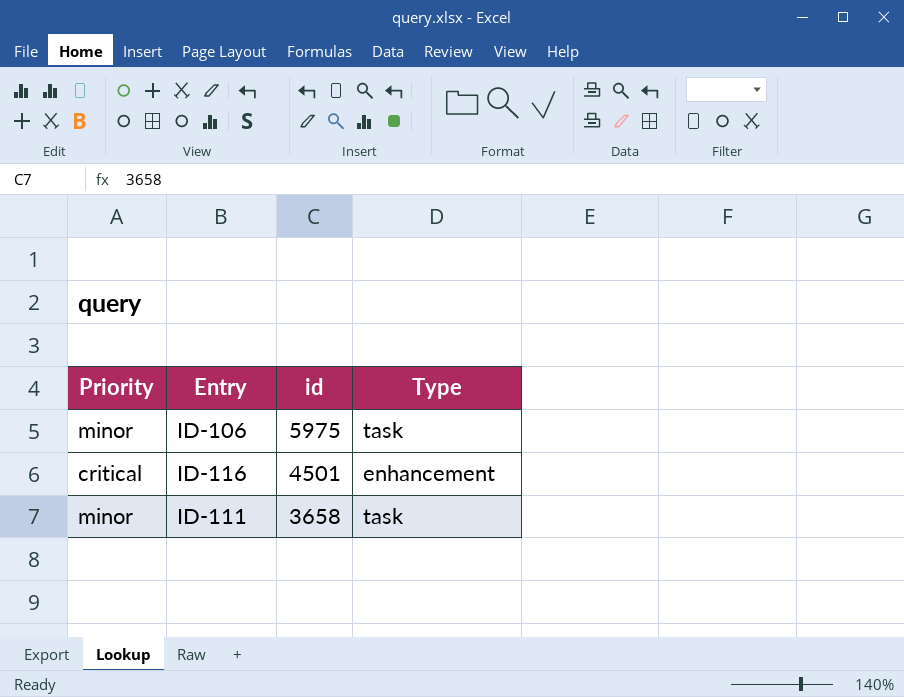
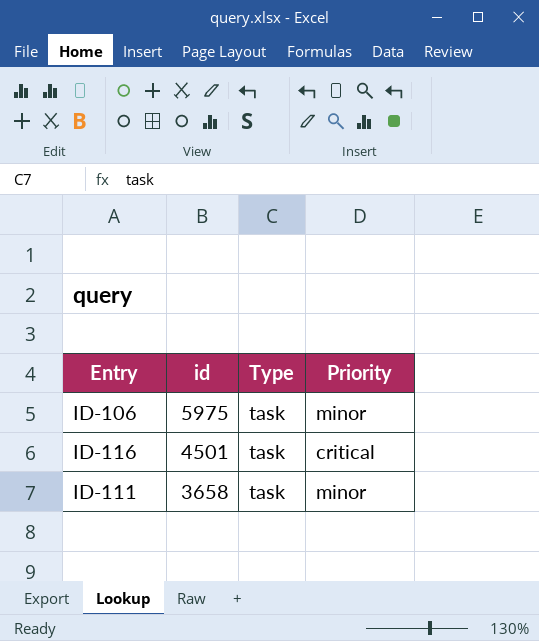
column Priority | position: 1 -> 4
ID-116 | Type: enhancement -> task

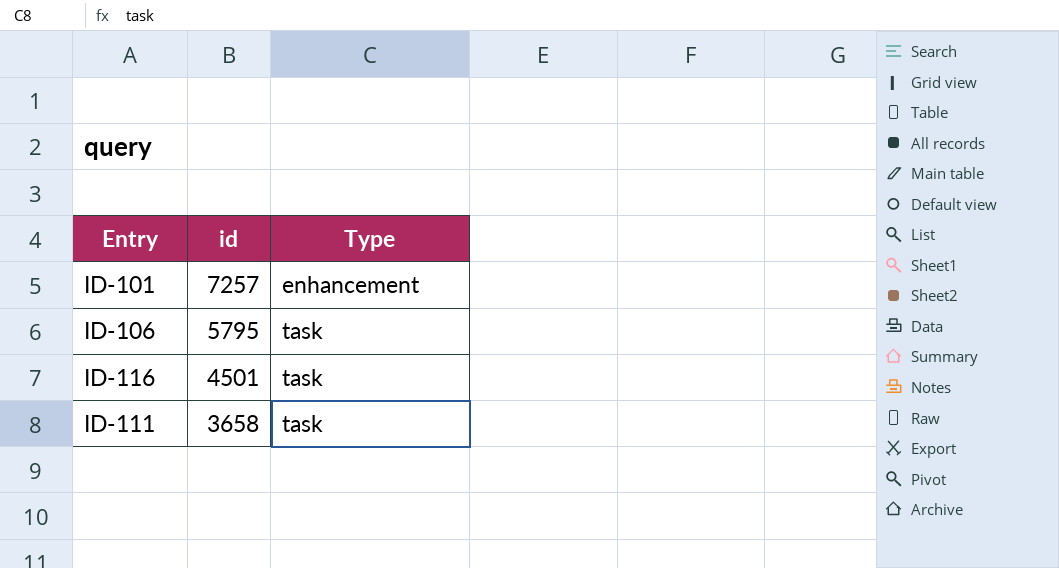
column Priority | position: 4 -> none
row ID-101: none -> 7257 | enhancement
ID-106 | id: 5975 -> 5795

